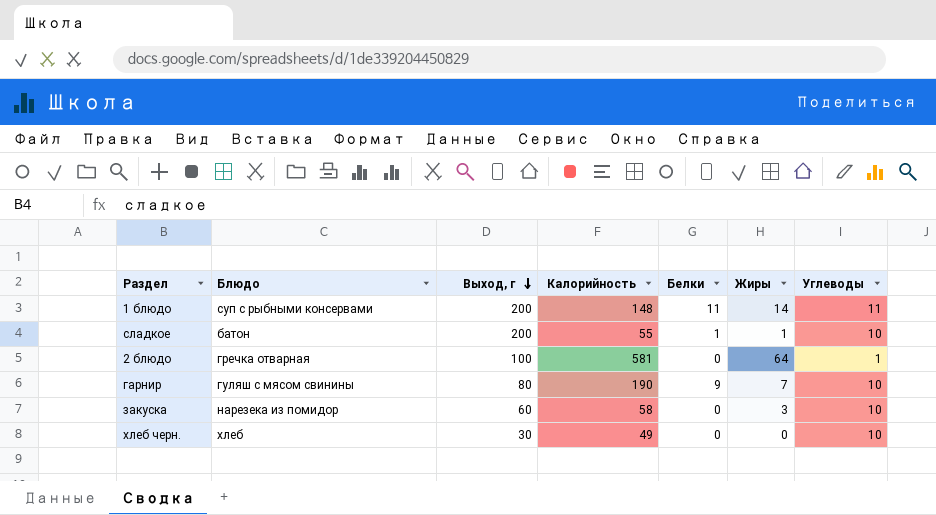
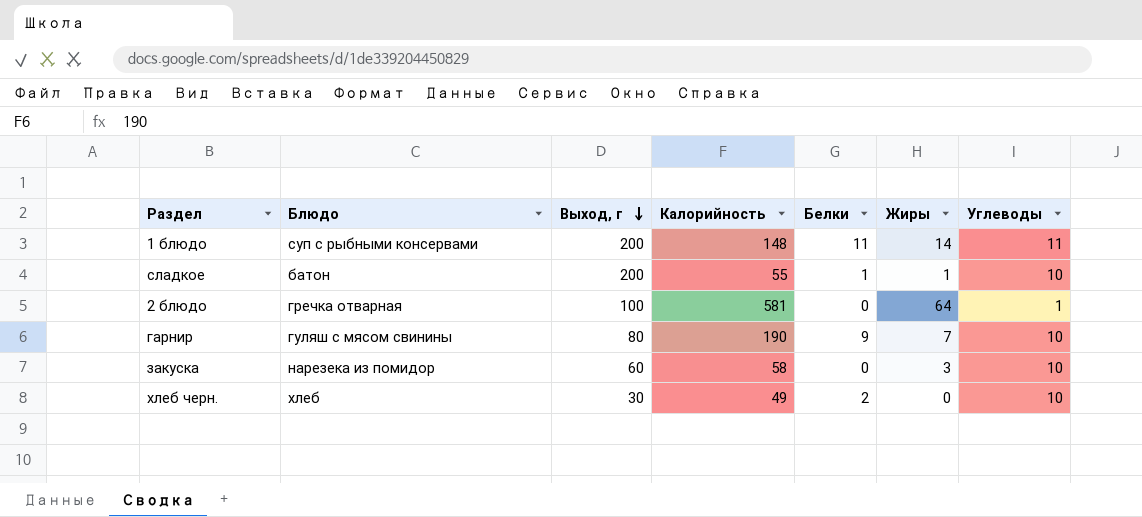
хлеб черн. | Белки: 0 -> 2

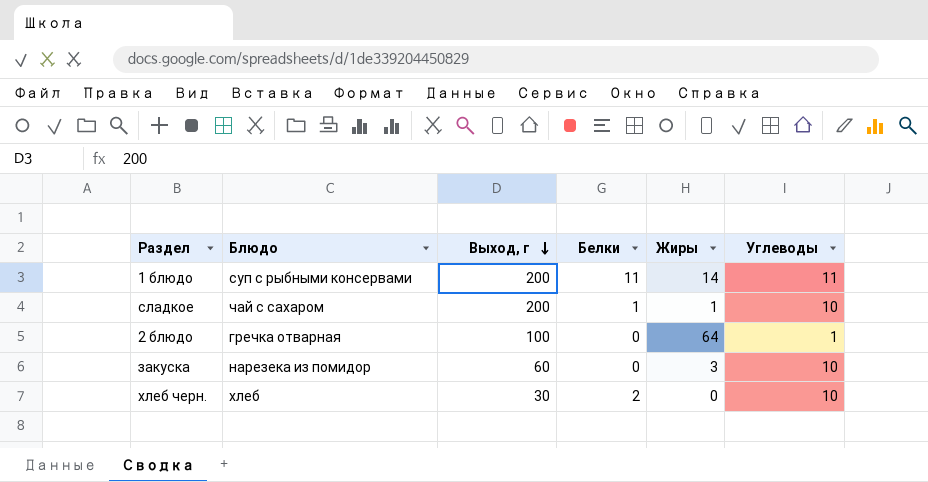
column Калорийность | position: 4 -> none
row гарнир: гуляш с мясом свинины | 80 | 190 | 9 | 7 | 10 -> none
сладкое | Блюдо: батон -> чай с сахаром

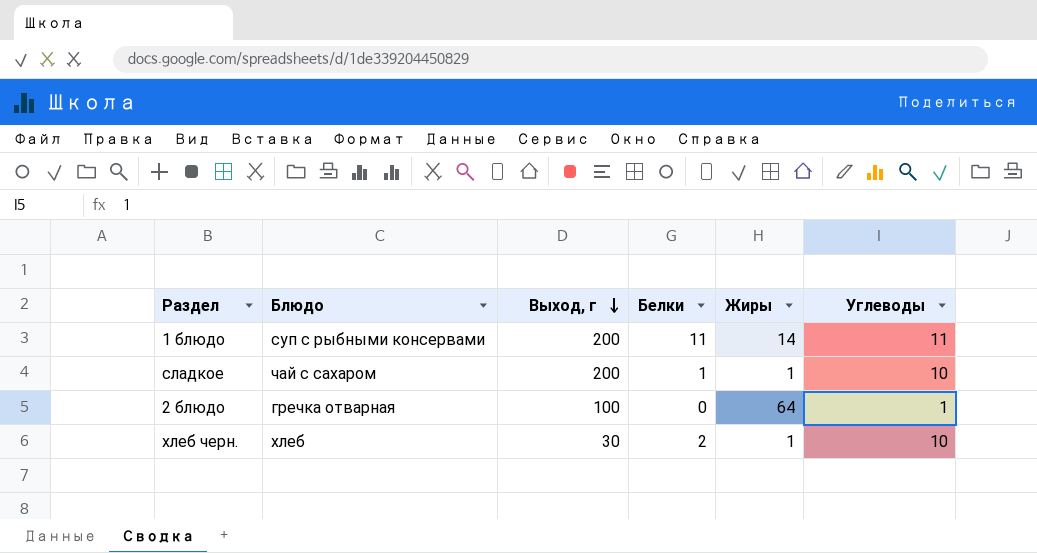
row закуска: нарезека из помидор | 60 | 0 | 3 | 10 -> none
хлеб черн. | Жиры: 0 -> 1

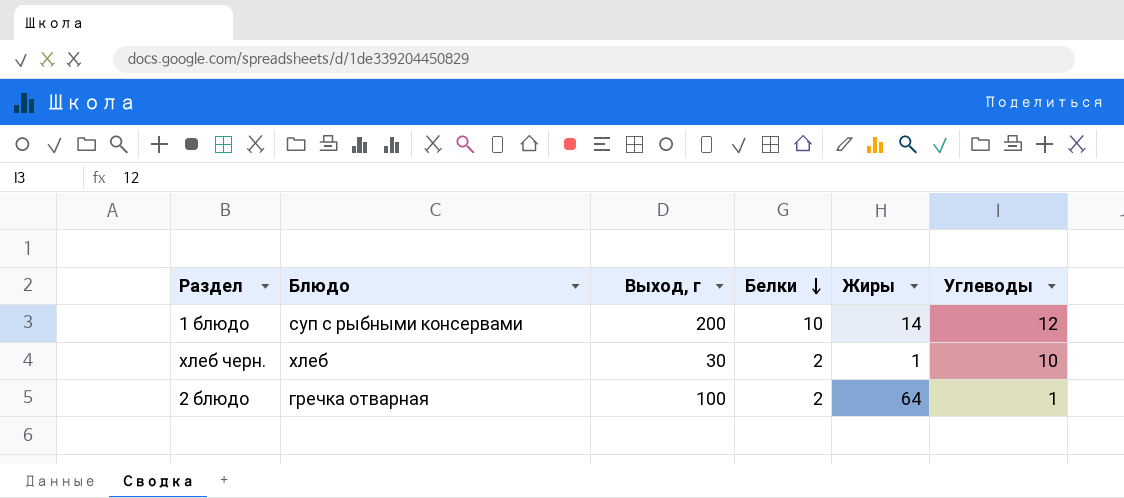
row order: Выход, г descending -> Белки descending
row сладкое: чай с сахаром | 200 | 1 | 1 | 10 -> none
1 блюдо | Белки: 11 -> 10
1 блюдо | Углеводы: 11 -> 12
2 блюдо | Белки: 0 -> 2

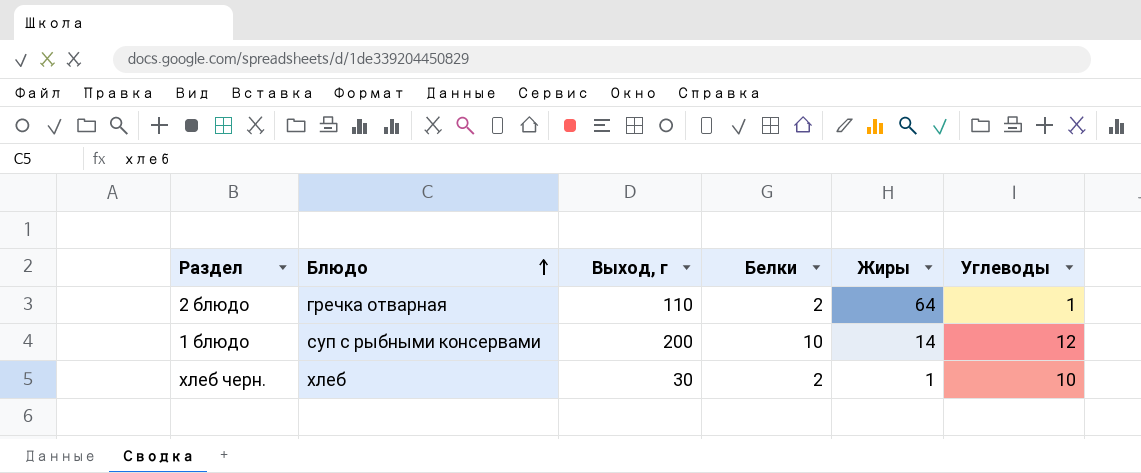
row order: Белки descending -> Блюдо ascending
2 блюдо | Выход, г: 100 -> 110

